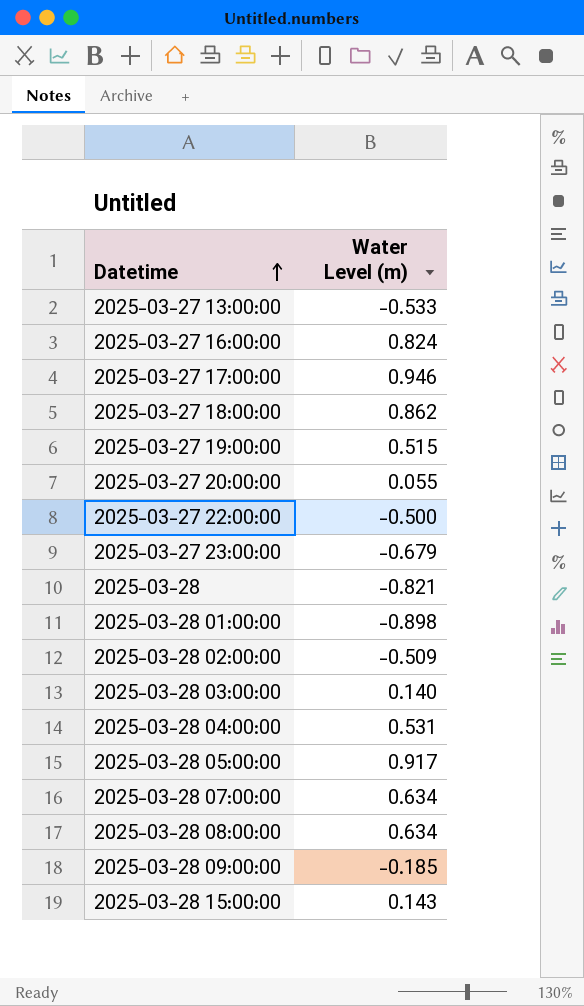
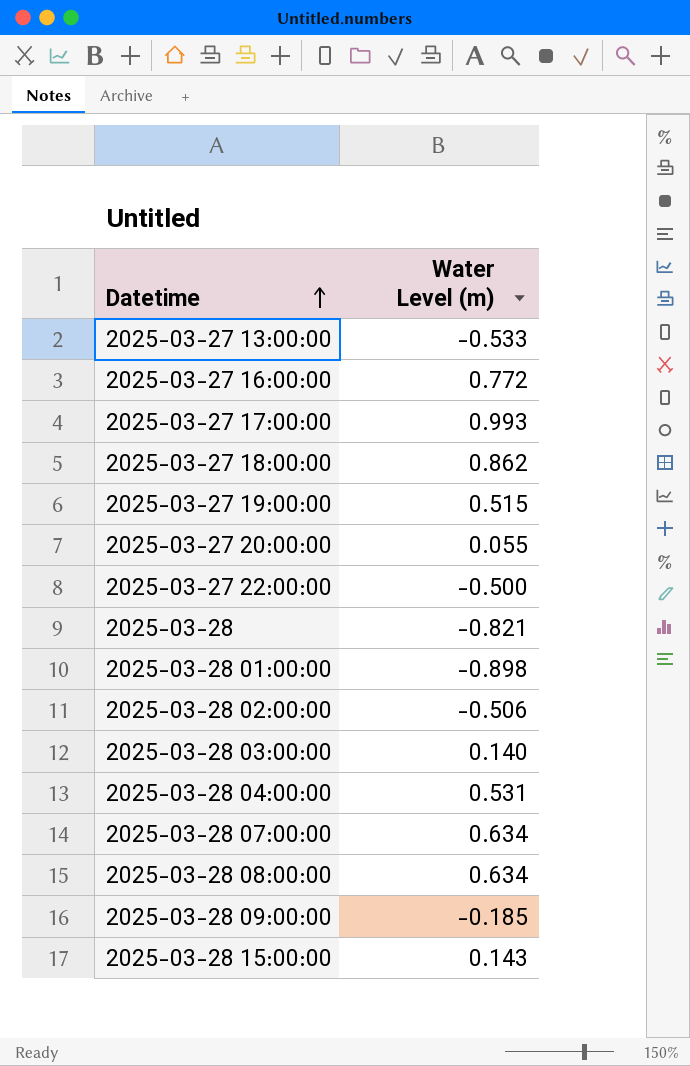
row 2025-03-27 23:00:00: -0.679 -> none
row 2025-03-28 05:00:00: 0.917 -> none
2025-03-27 16:00:00 | Water Level (m): 0.824 -> 0.772
2025-03-27 17:00:00 | Water Level (m): 0.946 -> 0.993
2025-03-28 02:00:00 | Water Level (m): -0.509 -> -0.506

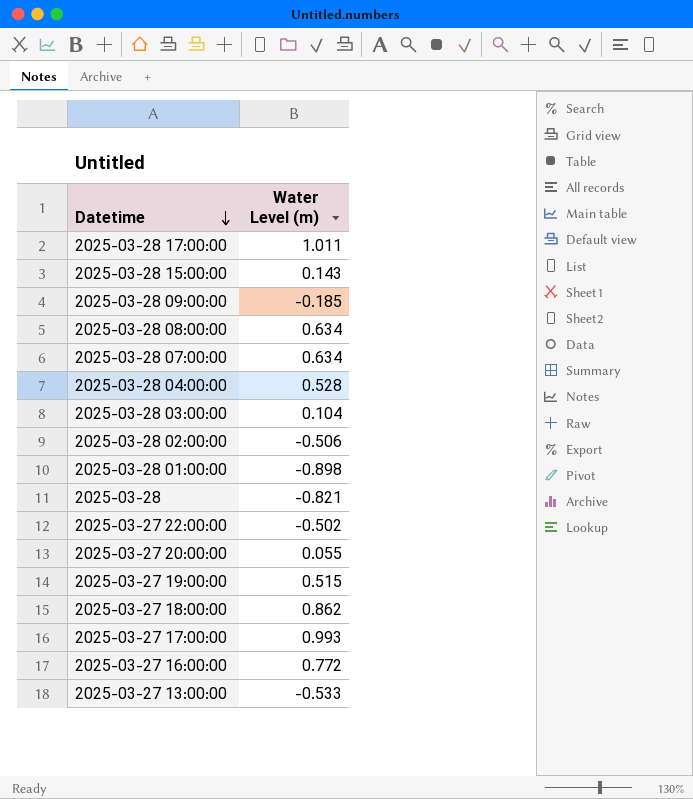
row order: Datetime ascending -> Datetime descending
row 2025-03-28 17:00:00: none -> 1.011
2025-03-28 04:00:00 | Water Level (m): 0.531 -> 0.528
2025-03-28 03:00:00 | Water Level (m): 0.140 -> 0.104
2025-03-27 22:00:00 | Water Level (m): -0.500 -> -0.502

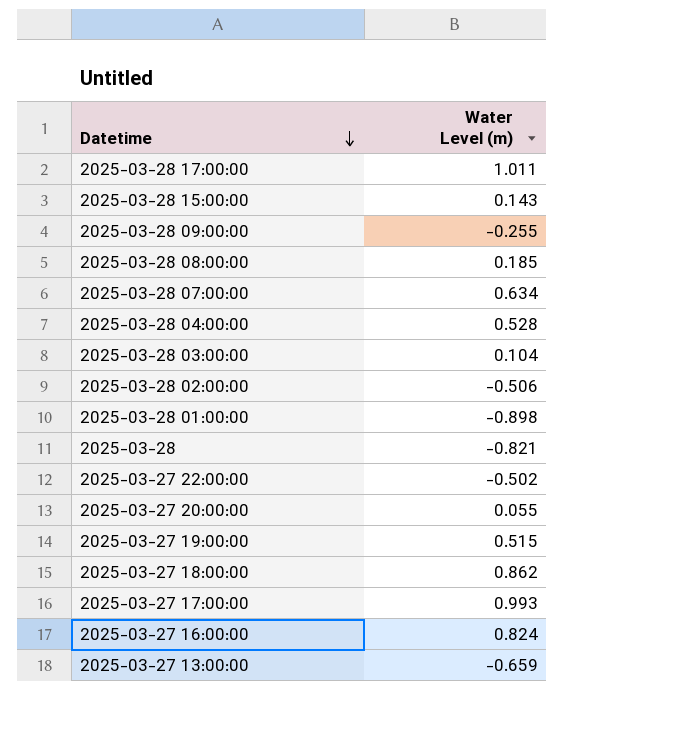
2025-03-28 09:00:00 | Water Level (m): -0.185 -> -0.255
2025-03-28 08:00:00 | Water Level (m): 0.634 -> 0.185
2025-03-27 16:00:00 | Water Level (m): 0.772 -> 0.824
2025-03-27 13:00:00 | Water Level (m): -0.533 -> -0.659

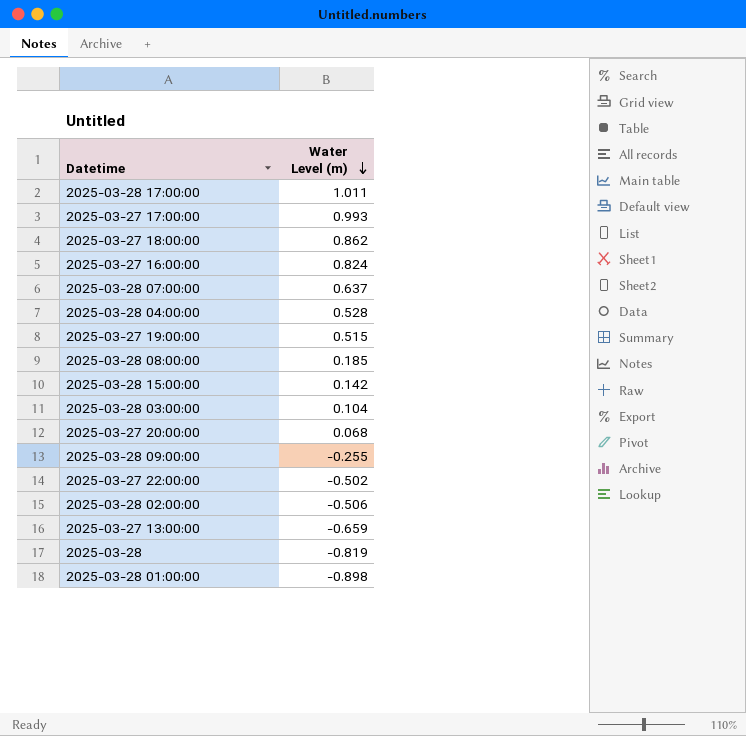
row order: Datetime descending -> Water Level (m) descending
2025-03-28 07:00:00 | Water Level (m): 0.634 -> 0.637
2025-03-28 15:00:00 | Water Level (m): 0.143 -> 0.142
2025-03-27 20:00:00 | Water Level (m): 0.055 -> 0.068
2025-03-28 | Water Level (m): -0.821 -> -0.819

